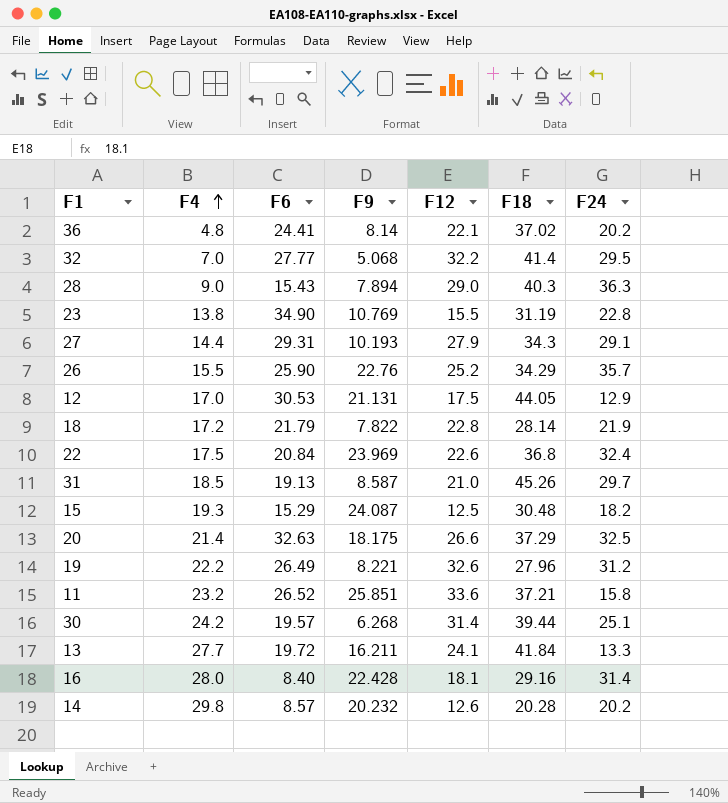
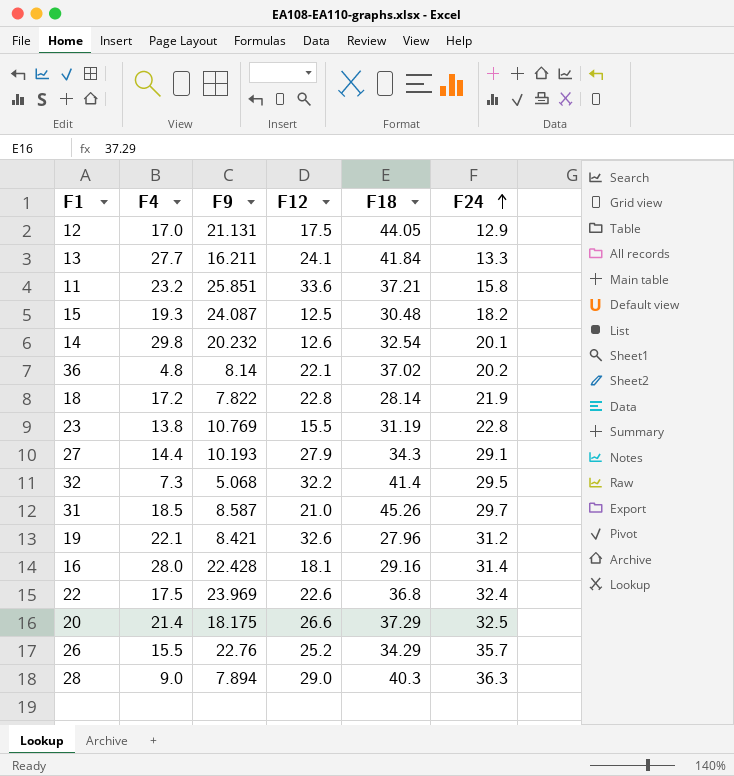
row order: F4 ascending -> F24 ascending
column F6 | position: 3 -> none
row 30: 24.2 | 19.57 | 6.268 | 31.4 | 39.44 | 25.1 -> none
14 | F18: 20.28 -> 32.54
14 | F24: 20.2 -> 20.1
32 | F4: 7.0 -> 7.3
19 | F4: 22.2 -> 22.1
19 | F9: 8.221 -> 8.421

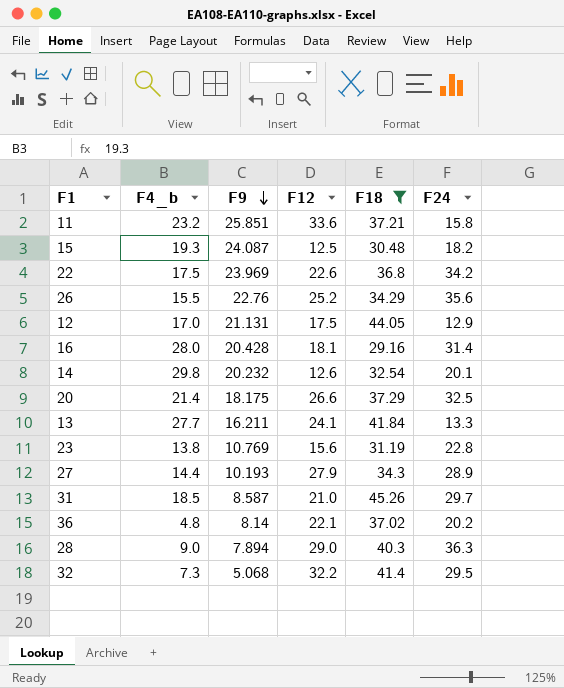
filter: none -> F18 >= 29.16
row order: F24 ascending -> F9 descending
column name: F4 -> F4_b
22 | F24: 32.4 -> 34.2
26 | F24: 35.7 -> 35.6
16 | F9: 22.428 -> 20.428
23 | F12: 15.5 -> 15.6
27 | F24: 29.1 -> 28.9

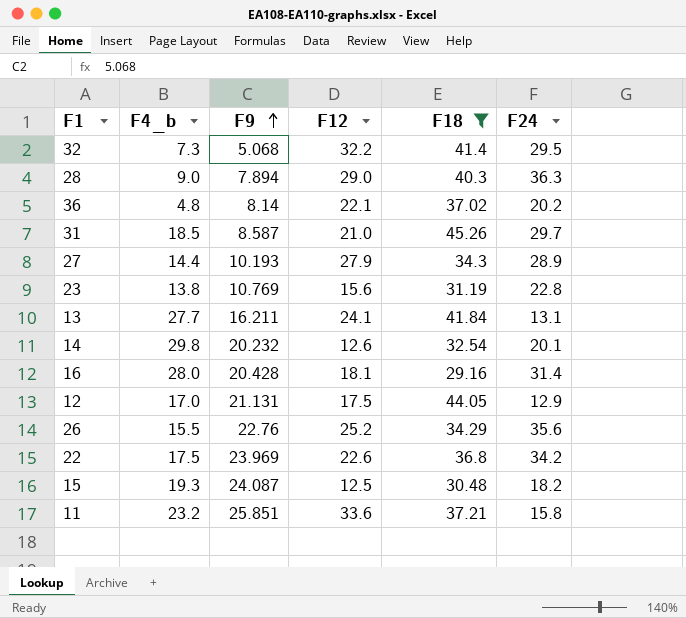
row order: F9 descending -> F9 ascending
row 20: 21.4 | 18.175 | 26.6 | 37.29 | 32.5 -> none
13 | F24: 13.3 -> 13.1

